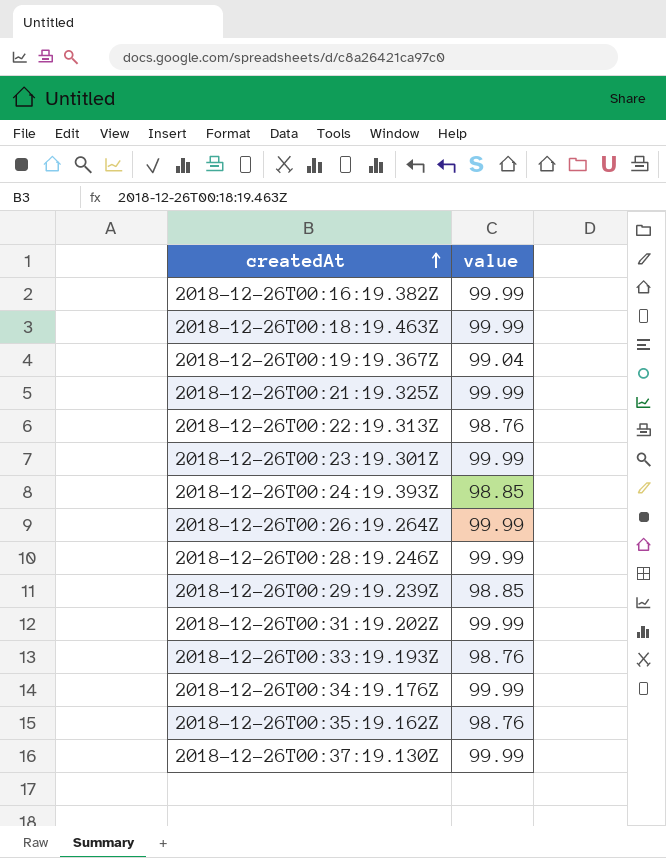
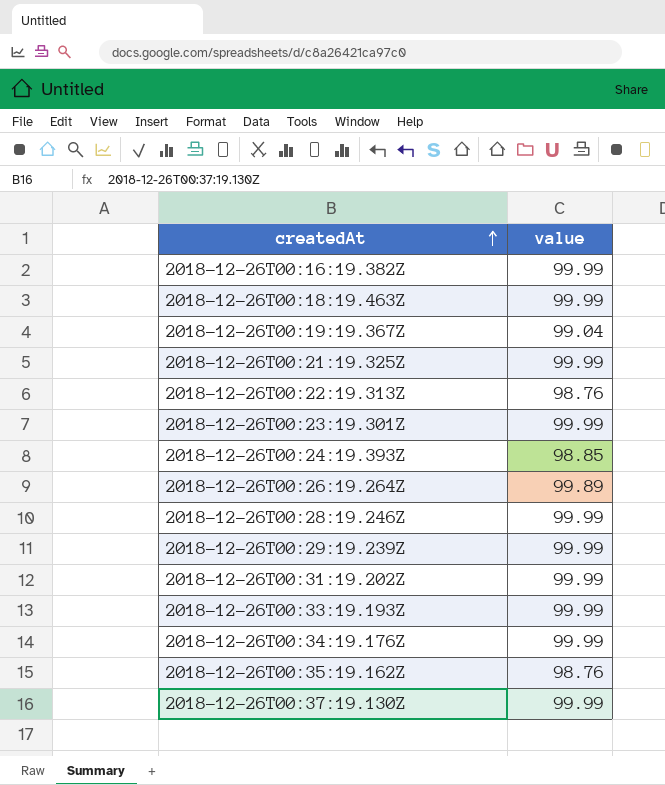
2018-12-26T00:26:19.264Z | value: 99.99 -> 99.89
2018-12-26T00:29:19.239Z | value: 98.85 -> 99.99
2018-12-26T00:33:19.193Z | value: 98.76 -> 99.99

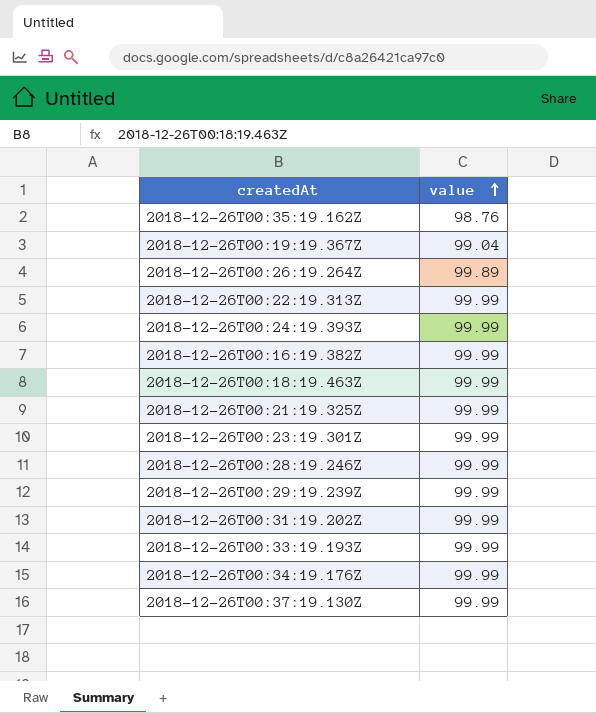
row order: createdAt ascending -> value ascending
2018-12-26T00:22:19.313Z | value: 98.76 -> 99.99
2018-12-26T00:24:19.393Z | value: 98.85 -> 99.99

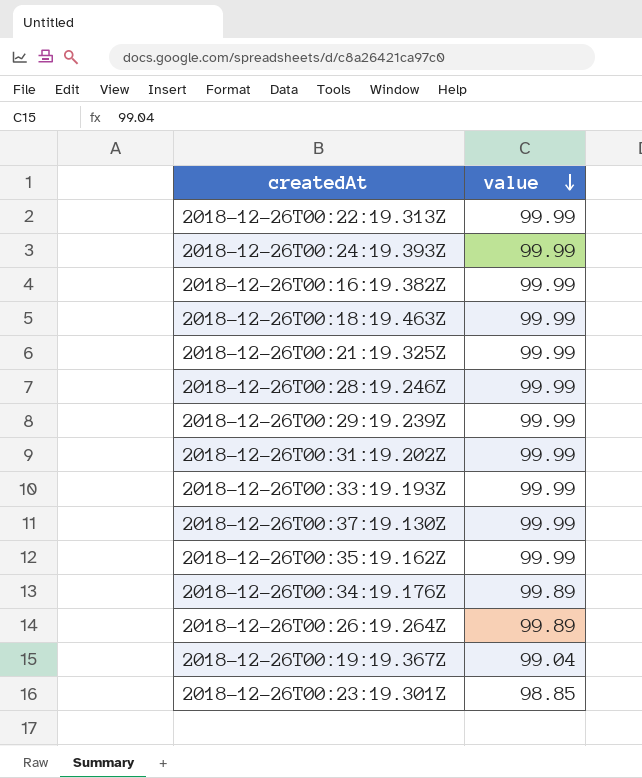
row order: value ascending -> value descending
2018-12-26T00:35:19.162Z | value: 98.76 -> 99.99
2018-12-26T00:34:19.176Z | value: 99.99 -> 99.89
2018-12-26T00:23:19.301Z | value: 99.99 -> 98.85

